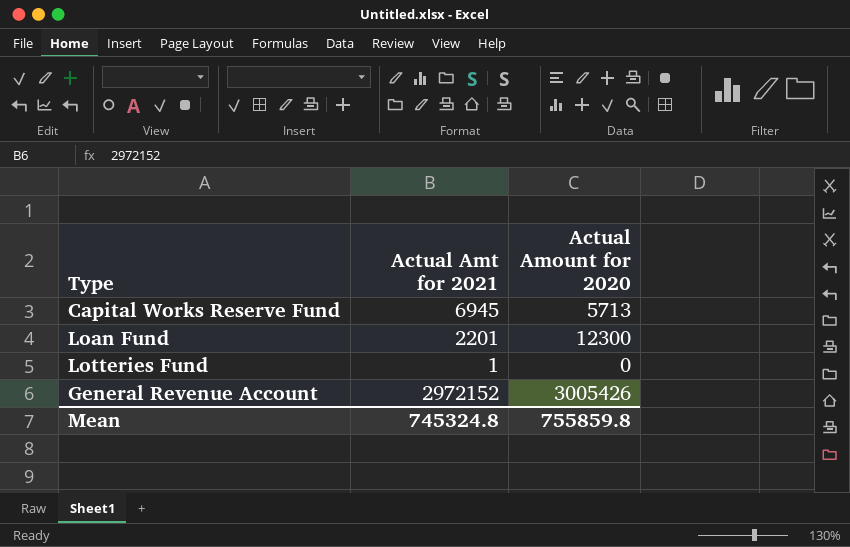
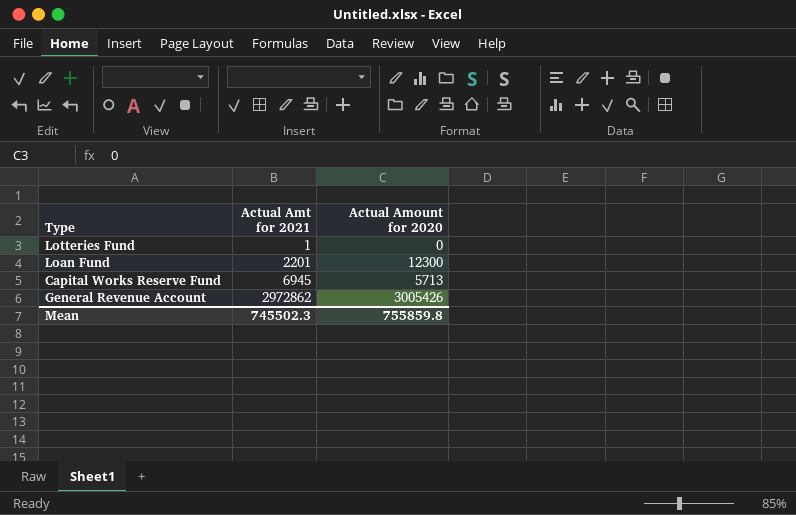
row order: none -> Actual Amt for 2021 ascending
General Revenue Account | Actual Amt for 2021: 2972152 -> 2972862
Mean | Actual Amt for 2021: 745324.8 -> 745502.3

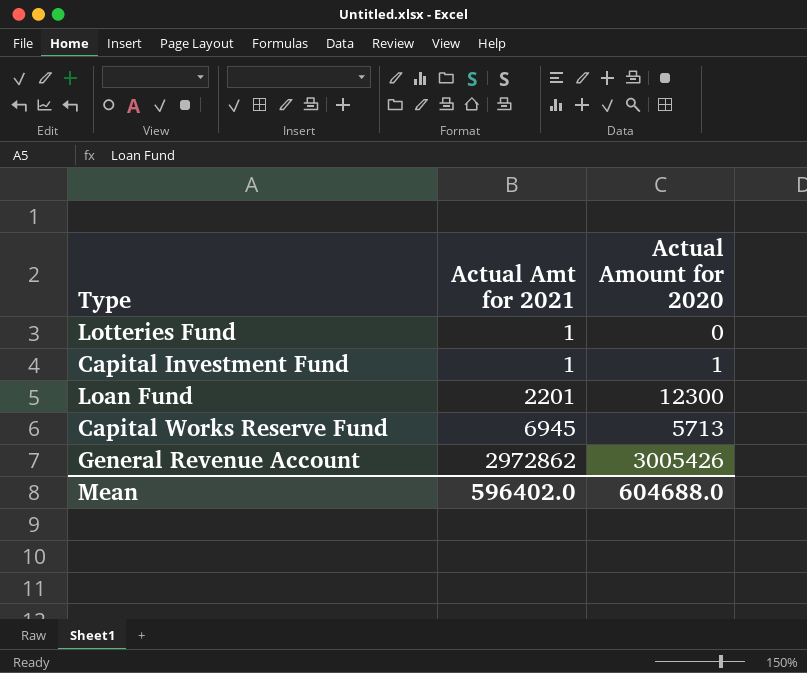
row Capital Investment Fund: none -> 1 | 1
Mean | Actual Amt for 2021: 745502.3 -> 596402.0
Mean | Actual Amount for 2020: 755859.8 -> 604688.0

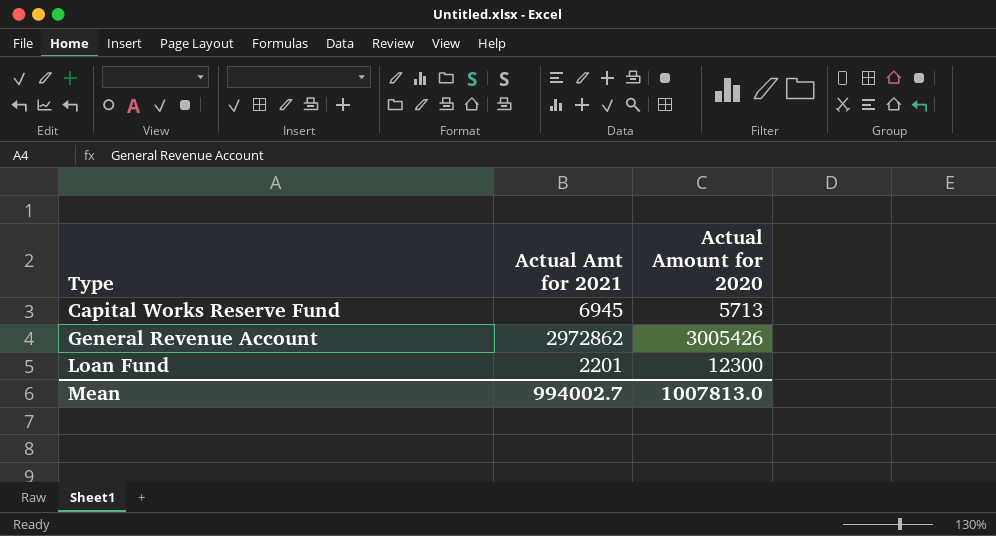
row order: Actual Amt for 2021 ascending -> Type ascending
row Lotteries Fund: 1 | 0 -> none
row Capital Investment Fund: 1 | 1 -> none
Mean | Actual Amt for 2021: 596402.0 -> 994002.7
Mean | Actual Amount for 2020: 604688.0 -> 1007813.0

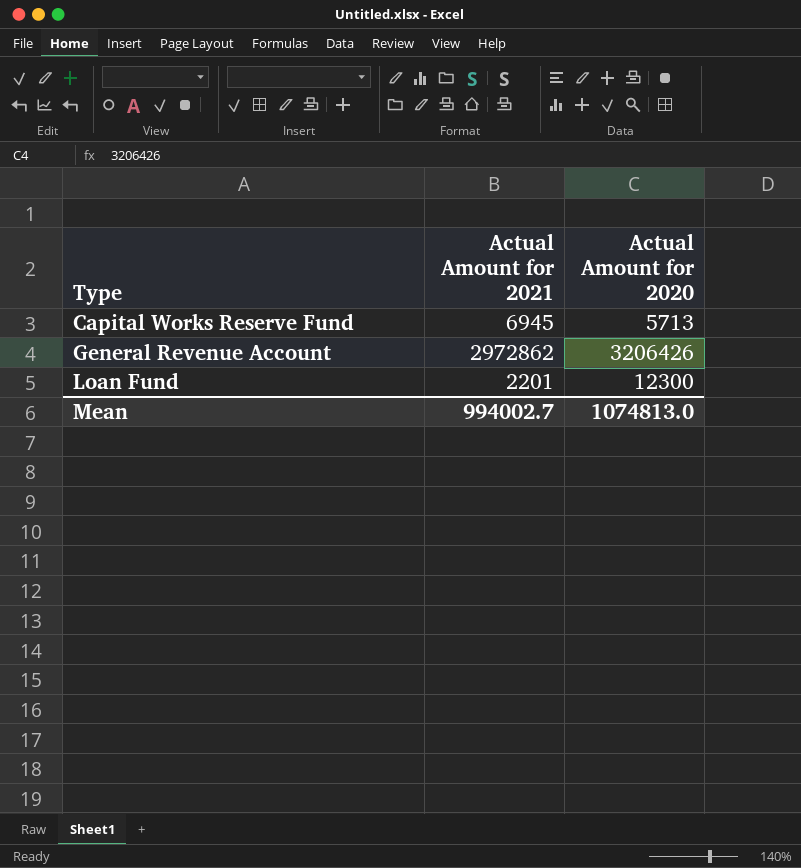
column name: Actual Amt for 2021 -> Actual Amount for 2021
General Revenue Account | Actual Amount for 2020: 3005426 -> 3206426
Mean | Actual Amount for 2020: 1007813.0 -> 1074813.0

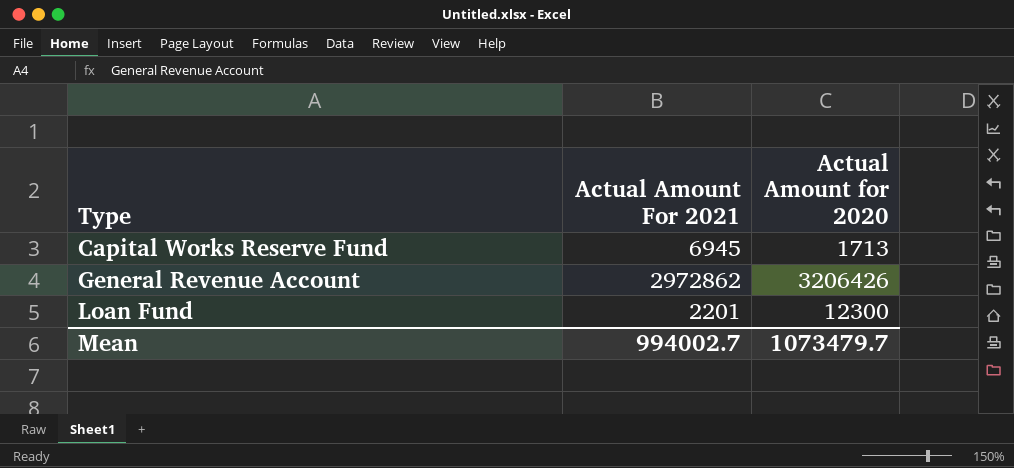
column name: Actual Amount for 2021 -> Actual Amount For 2021
Capital Works Reserve Fund | Actual Amount for 2020: 5713 -> 1713
Mean | Actual Amount for 2020: 1074813.0 -> 1073479.7

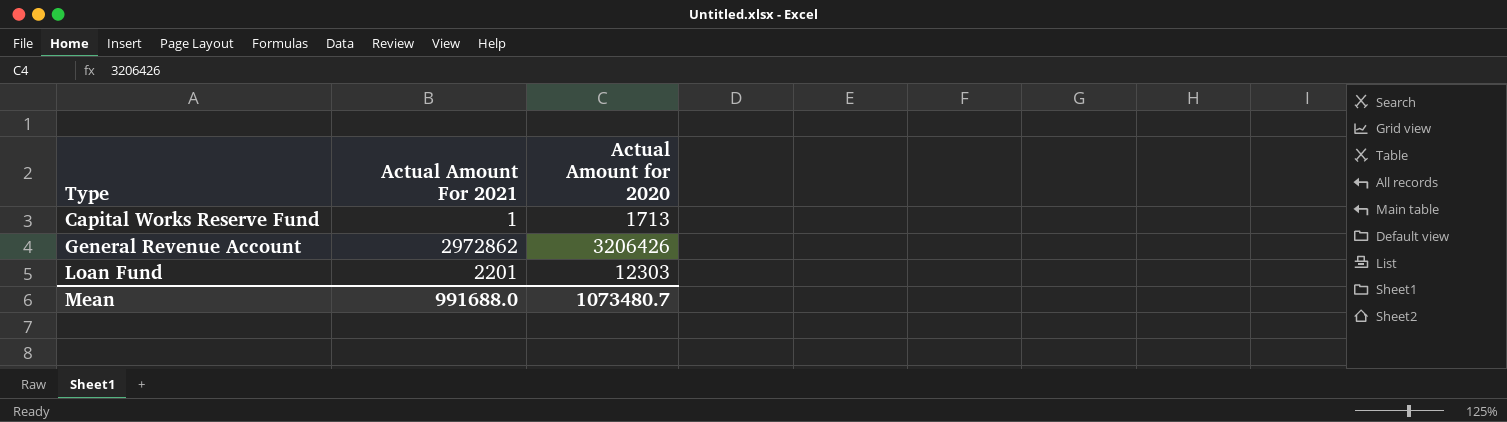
Capital Works Reserve Fund | Actual Amount For 2021: 6945 -> 1
Loan Fund | Actual Amount for 2020: 12300 -> 12303
Mean | Actual Amount For 2021: 994002.7 -> 991688.0
Mean | Actual Amount for 2020: 1073479.7 -> 1073480.7

